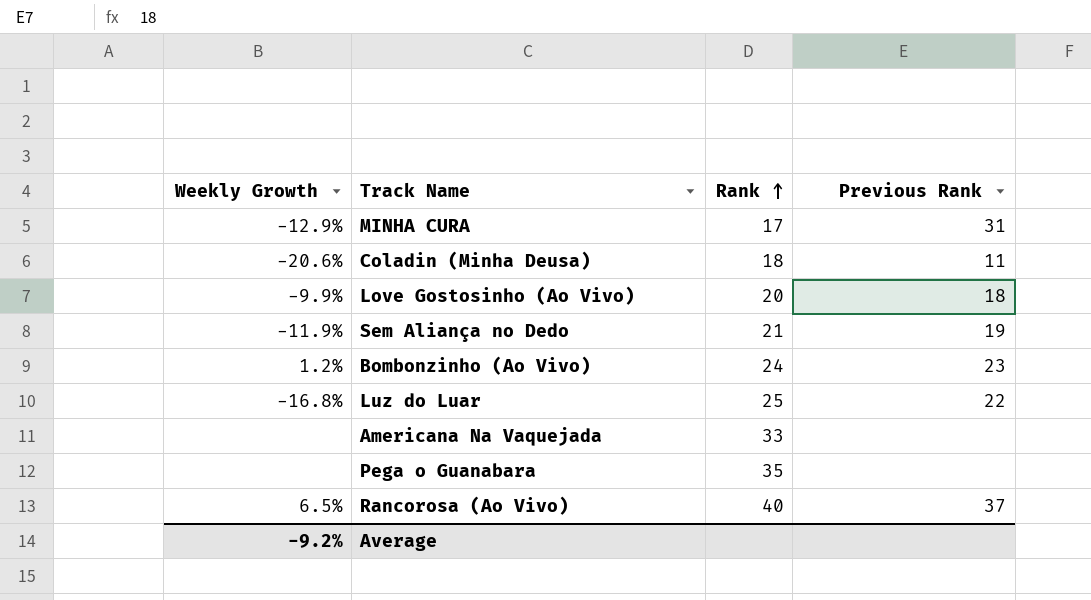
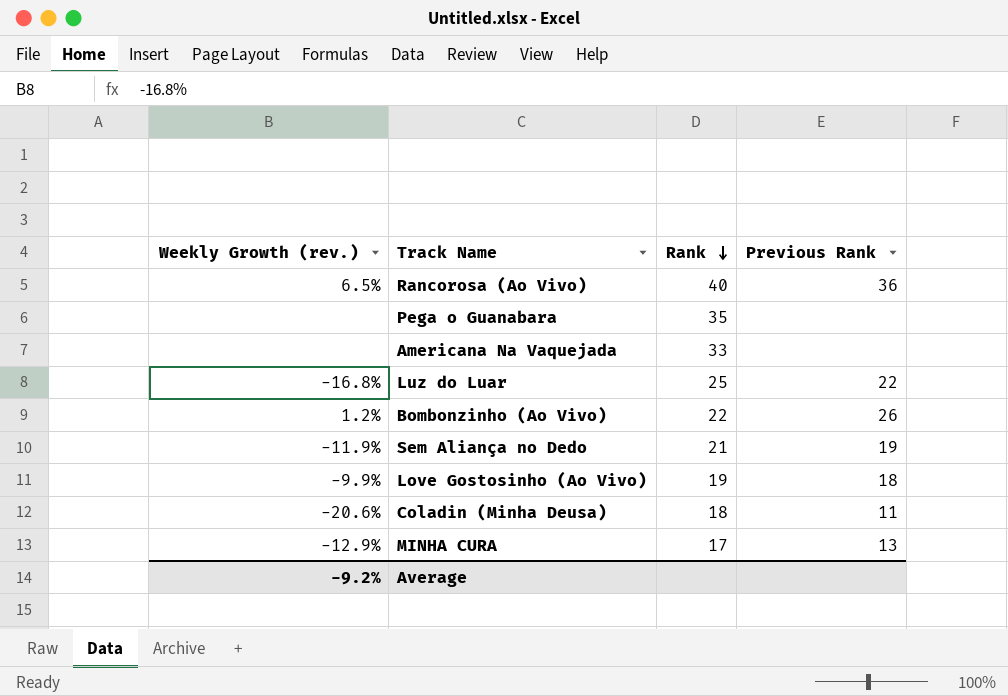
row order: Rank ascending -> Rank descending
column name: Weekly Growth -> Weekly Growth (rev.)
Rancorosa (Ao Vivo) | Previous Rank: 37 -> 36
Bombonzinho (Ao Vivo) | Rank: 24 -> 22
Bombonzinho (Ao Vivo) | Previous Rank: 23 -> 26
Love Gostosinho (Ao Vivo) | Rank: 20 -> 19
MINHA CURA | Previous Rank: 31 -> 13

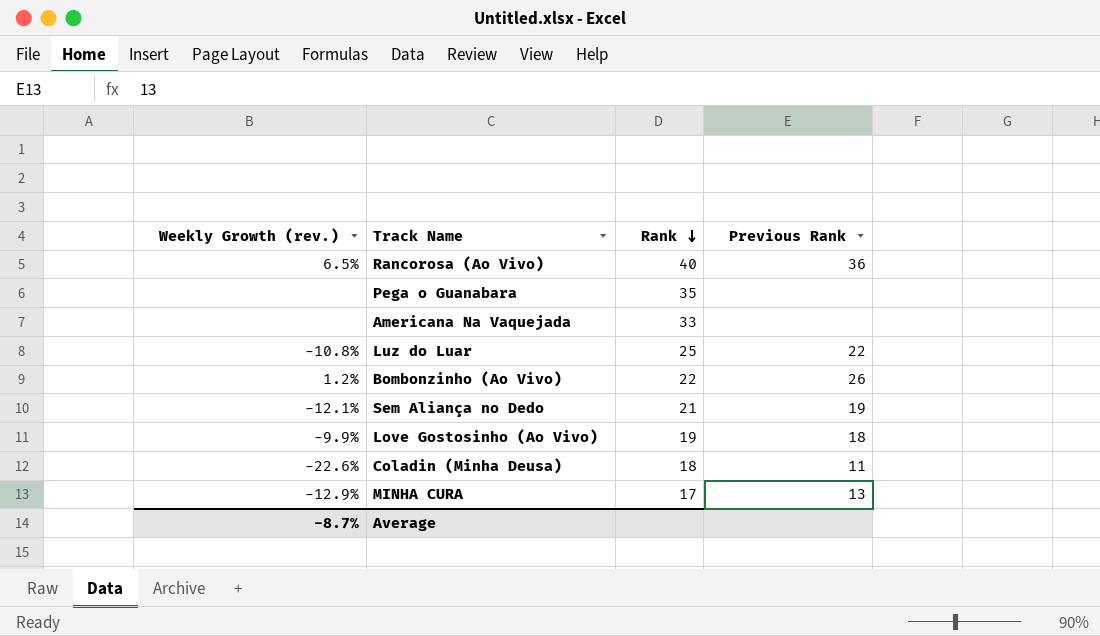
Luz do Luar | Weekly Growth (rev.): -16.8% -> -10.8%
Sem Aliança no Dedo | Weekly Growth (rev.): -11.9% -> -12.1%
Coladin (Minha Deusa) | Weekly Growth (rev.): -20.6% -> -22.6%
Average | Weekly Growth (rev.): -9.2% -> -8.7%

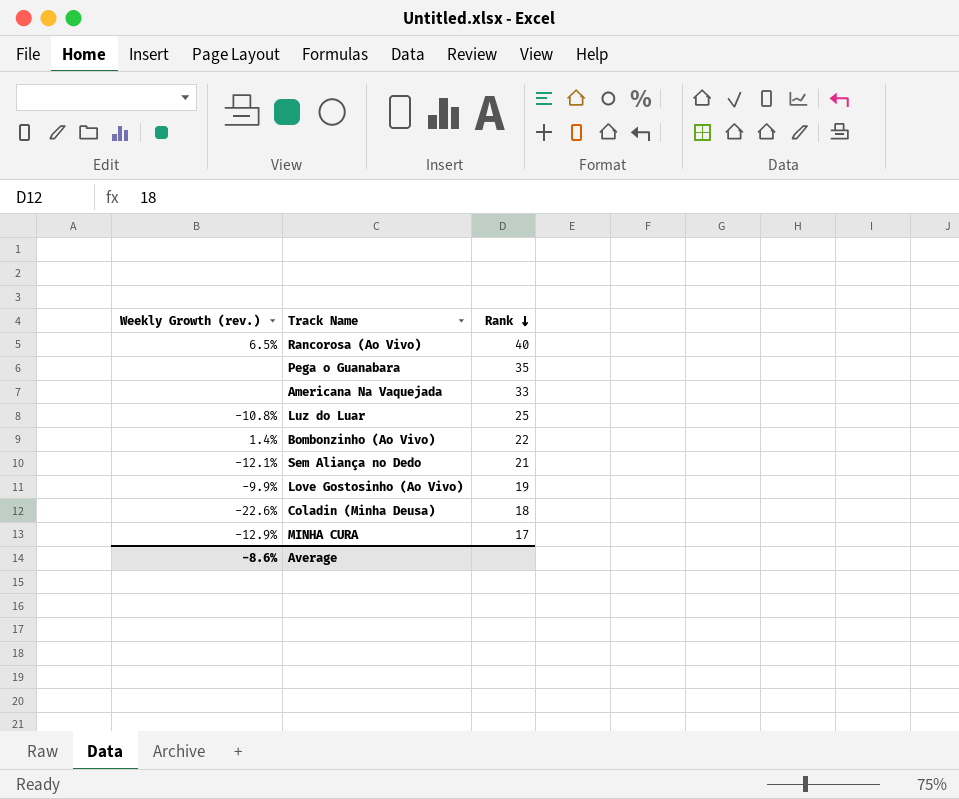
column Previous Rank | position: 4 -> none
Bombonzinho (Ao Vivo) | Weekly Growth (rev.): 1.2% -> 1.4%
Average | Weekly Growth (rev.): -8.7% -> -8.6%

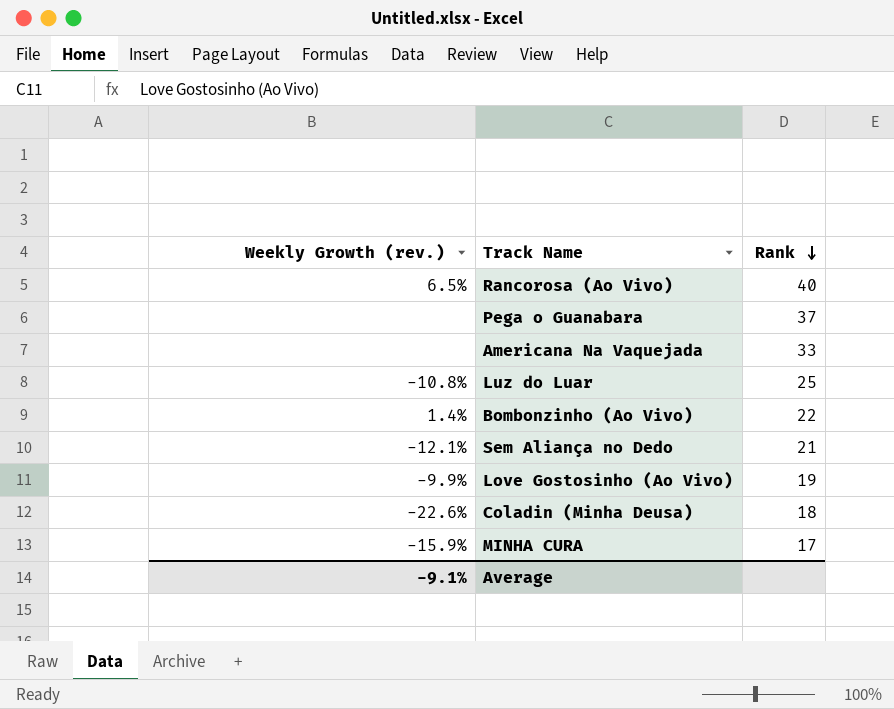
Pega o Guanabara | Rank: 35 -> 37
MINHA CURA | Weekly Growth (rev.): -12.9% -> -15.9%
Average | Weekly Growth (rev.): -8.6% -> -9.1%

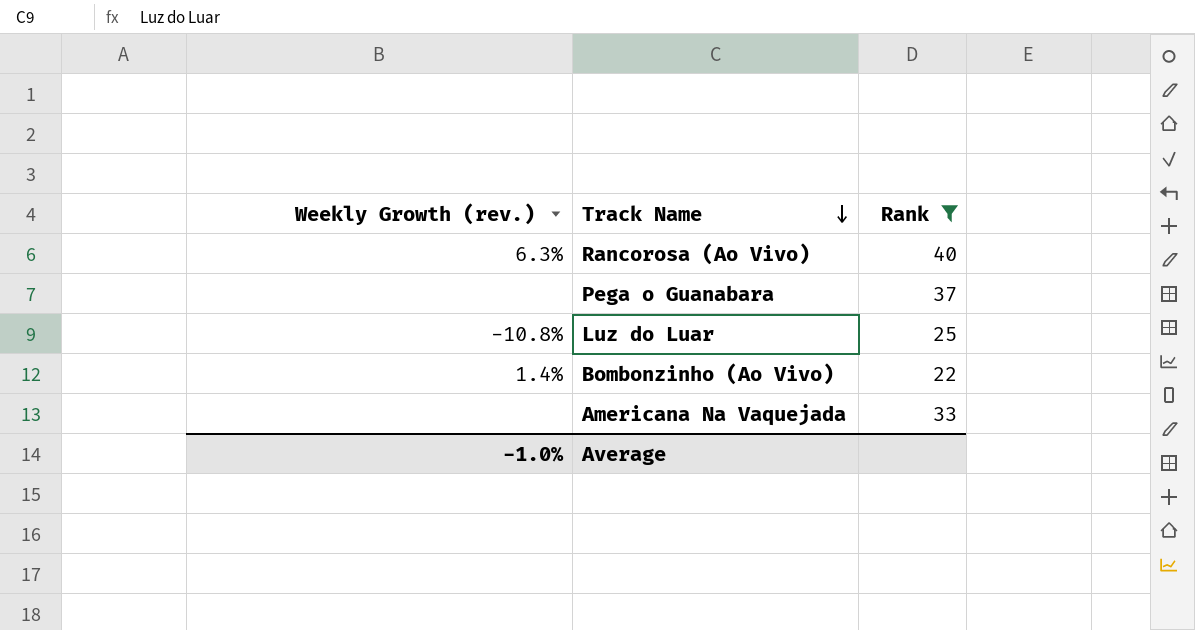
filter: none -> Rank >= 22
row order: Rank descending -> Track Name descending
Rancorosa (Ao Vivo) | Weekly Growth (rev.): 6.5% -> 6.3%
Average | Weekly Growth (rev.): -9.1% -> -1.0%

